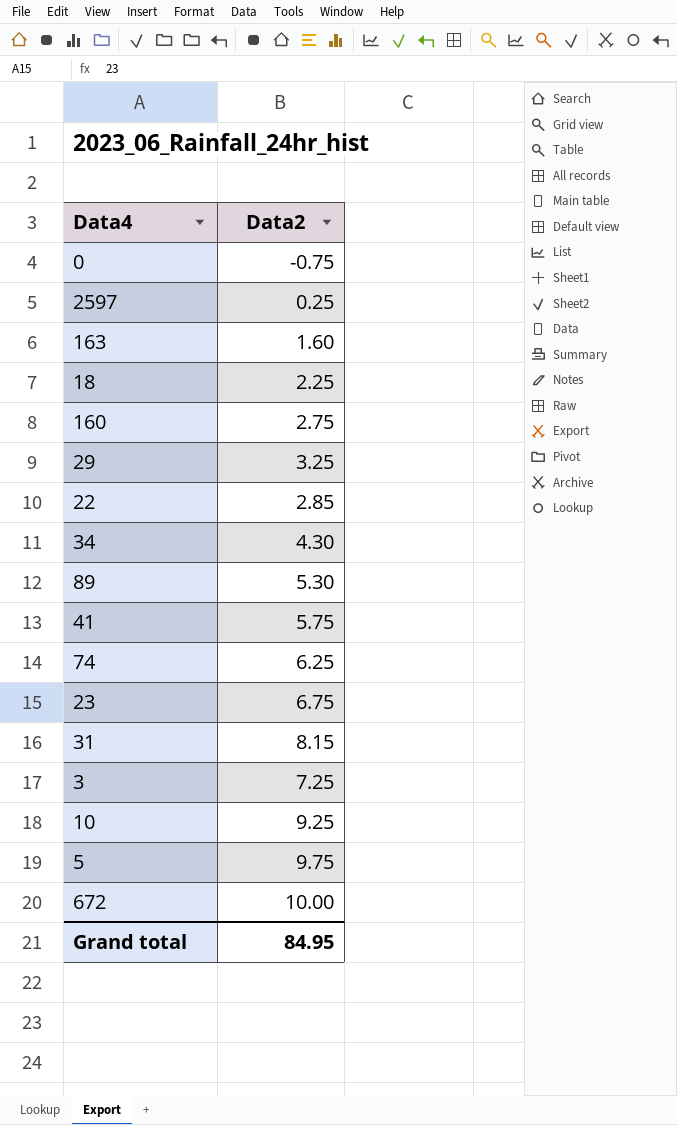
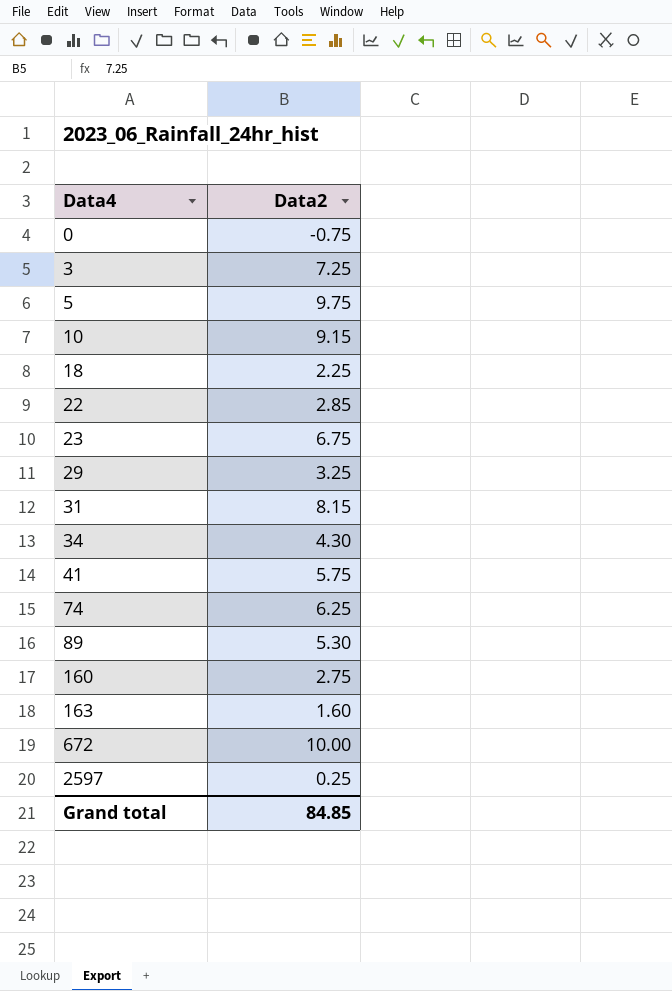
row order: none -> Data4 ascending
10 | Data2: 9.25 -> 9.15
Grand total | Data2: 84.95 -> 84.85

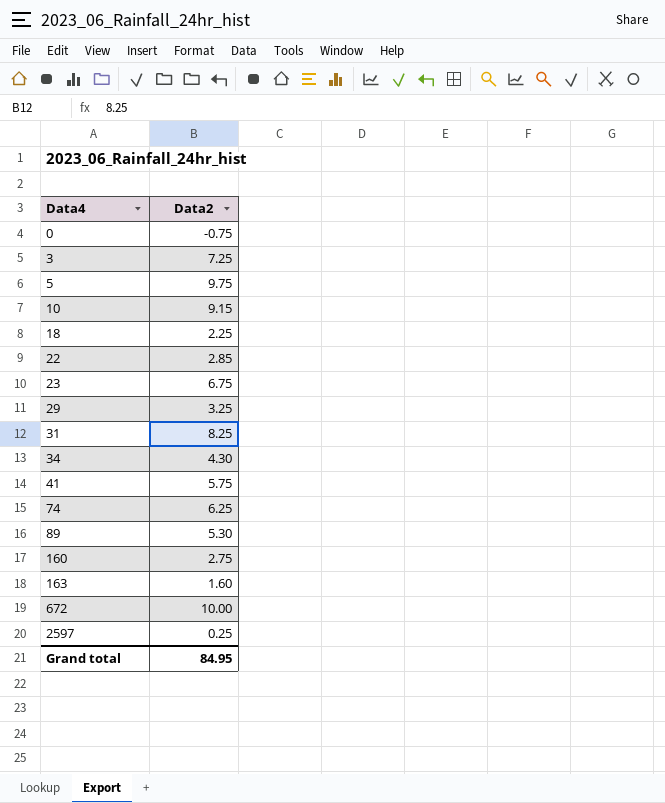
31 | Data2: 8.15 -> 8.25
Grand total | Data2: 84.85 -> 84.95

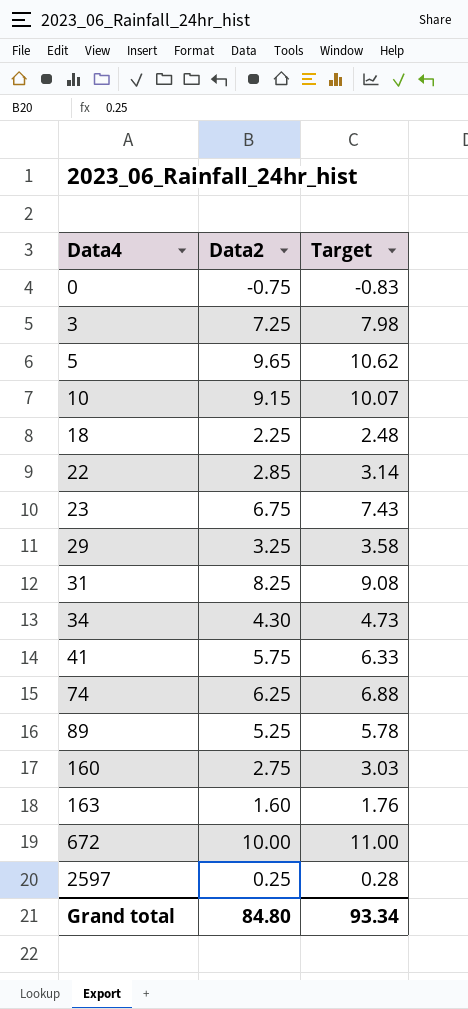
column Target | formula: none -> [Data2] * 1.1
5 | Data2: 9.75 -> 9.65
89 | Data2: 5.30 -> 5.25
Grand total | Data2: 84.95 -> 84.80

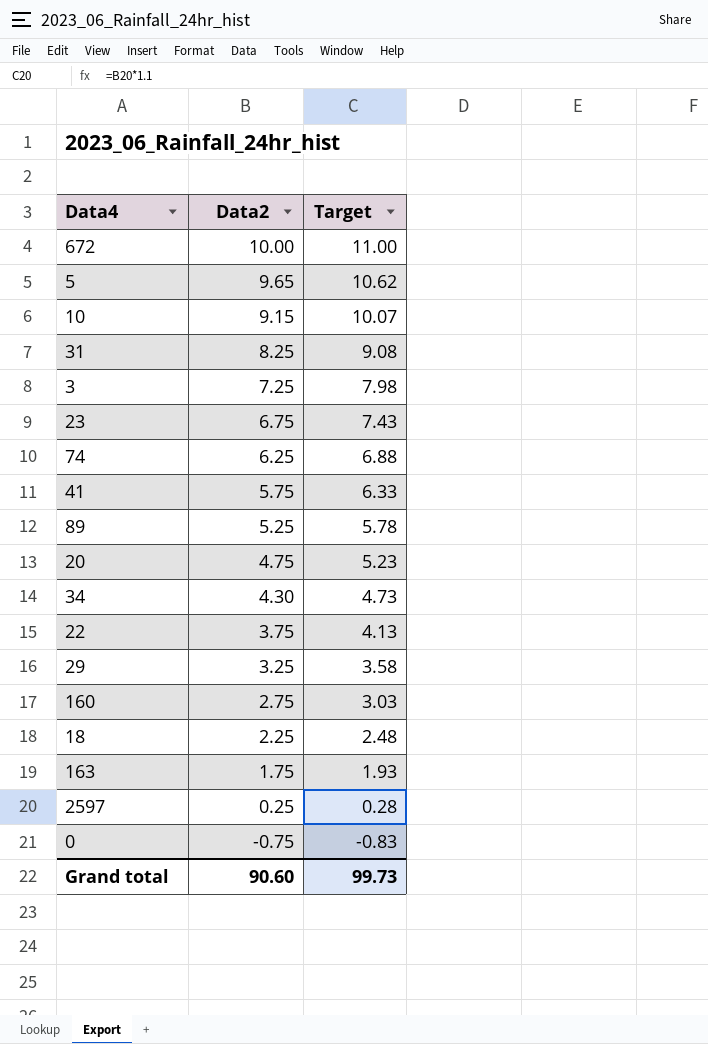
row order: Data4 ascending -> Data2 descending
row 20: none -> 4.75 | 5.23
22 | Data2: 2.85 -> 3.75
22 | Target: 3.14 -> 4.13
163 | Data2: 1.60 -> 1.75
163 | Target: 1.76 -> 1.93
Grand total | Data2: 84.80 -> 90.60
Grand total | Target: 93.34 -> 99.73

